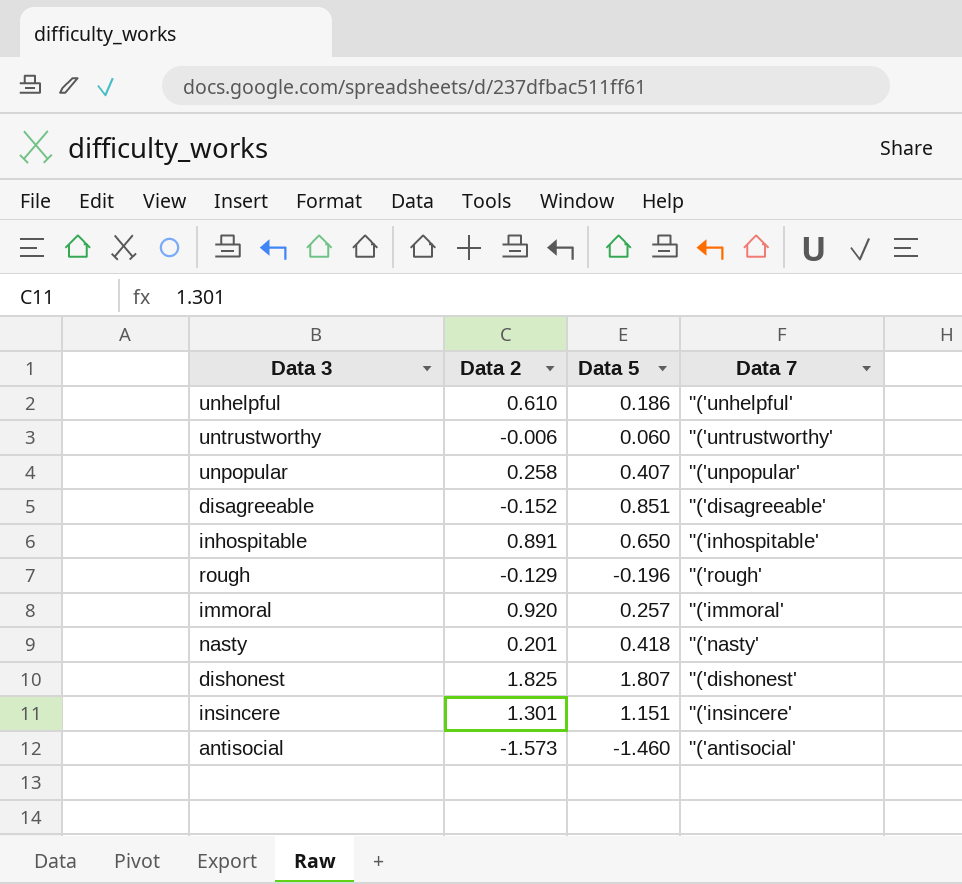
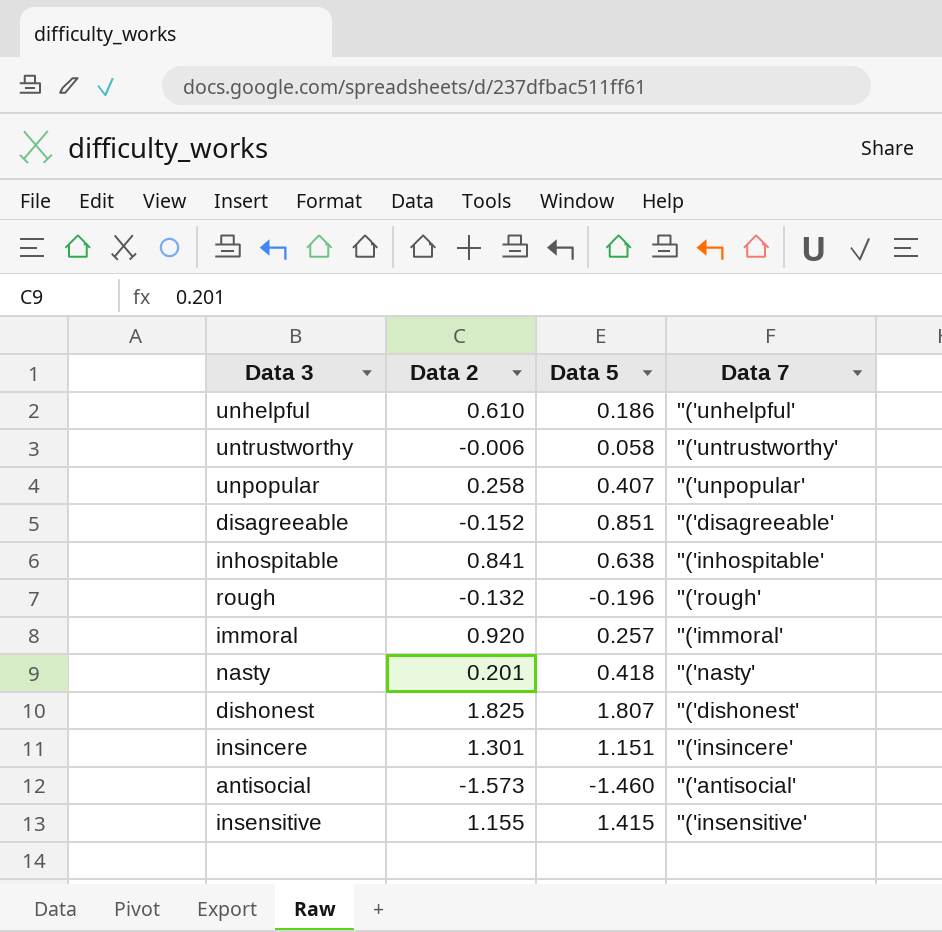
untrustworthy | Data 5: 0.060 -> 0.058
inhospitable | Data 2: 0.891 -> 0.841
inhospitable | Data 5: 0.650 -> 0.638
rough | Data 2: -0.129 -> -0.132
row insensitive: none -> 1.155 | 1.415 | "('insensitive'

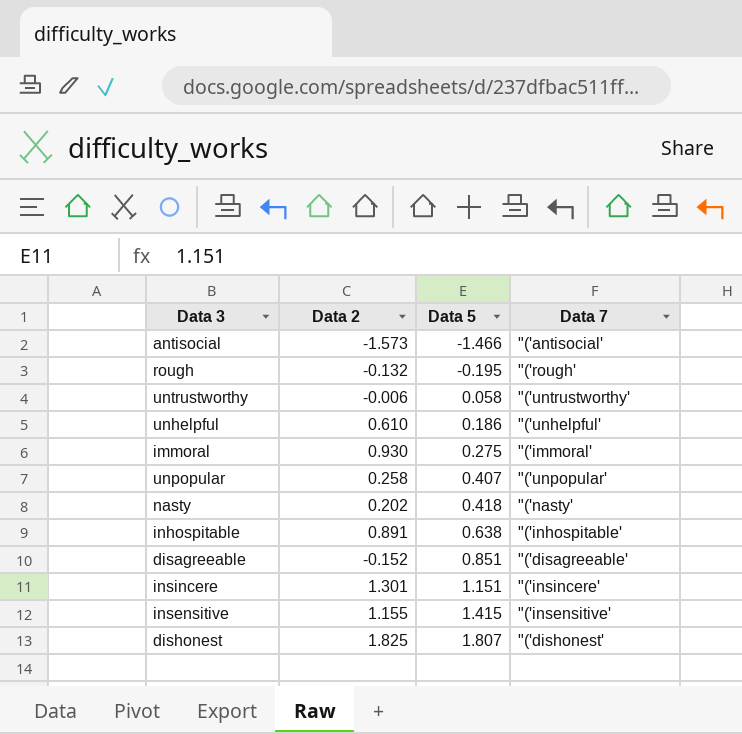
row order: none -> Data 5 ascending
antisocial | Data 5: -1.460 -> -1.466
rough | Data 5: -0.196 -> -0.195
immoral | Data 2: 0.920 -> 0.930
immoral | Data 5: 0.257 -> 0.275
nasty | Data 2: 0.201 -> 0.202
inhospitable | Data 2: 0.841 -> 0.891

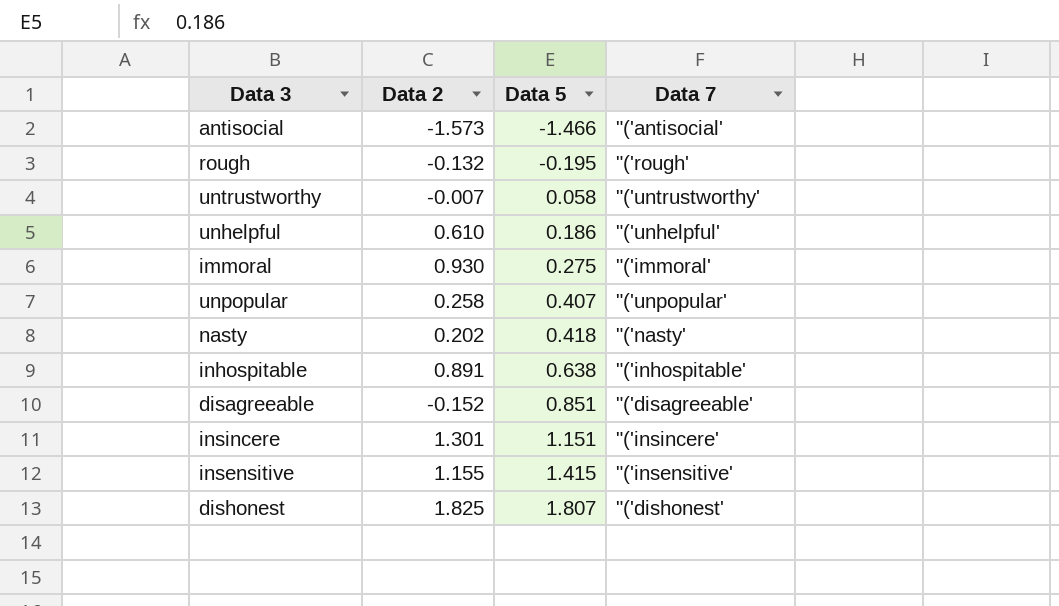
untrustworthy | Data 2: -0.006 -> -0.007

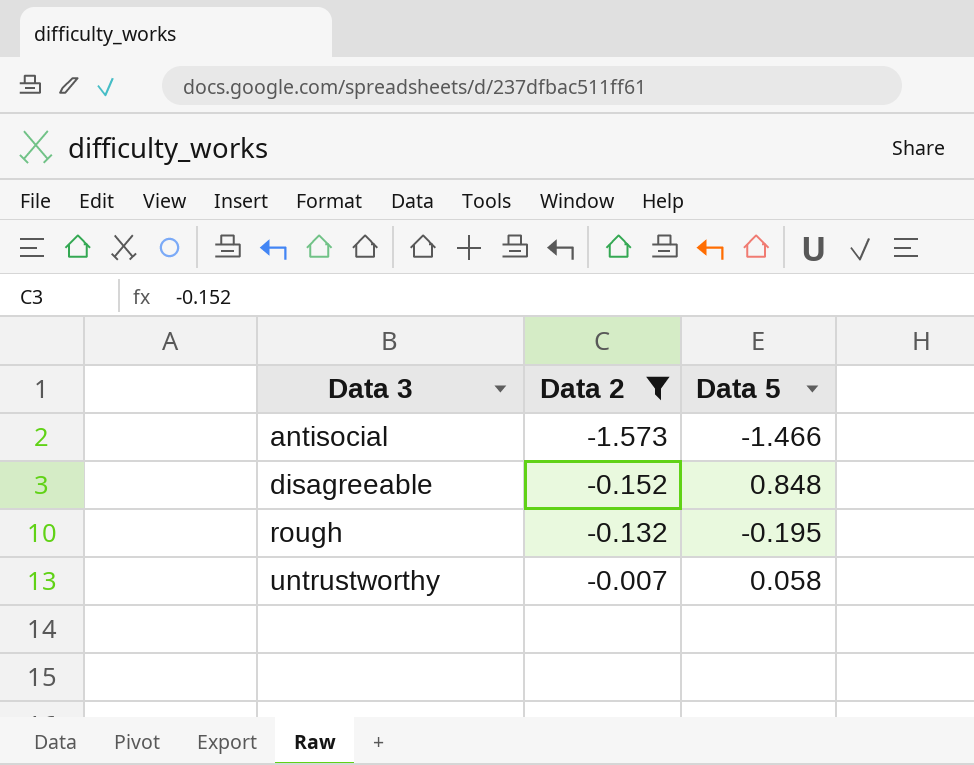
filter: none -> Data 2 <= -0.007
row order: Data 5 ascending -> Data 3 ascending
column Data 7 | position: 4 -> none
disagreeable | Data 5: 0.851 -> 0.848

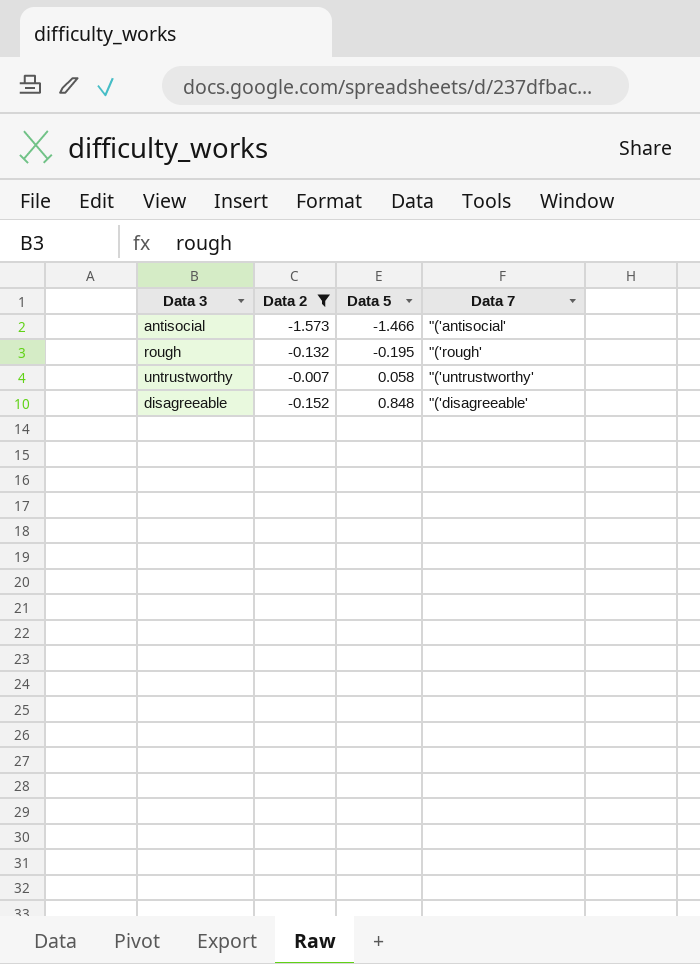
row order: Data 3 ascending -> Data 5 ascending
column Data 7 | position: none -> 4

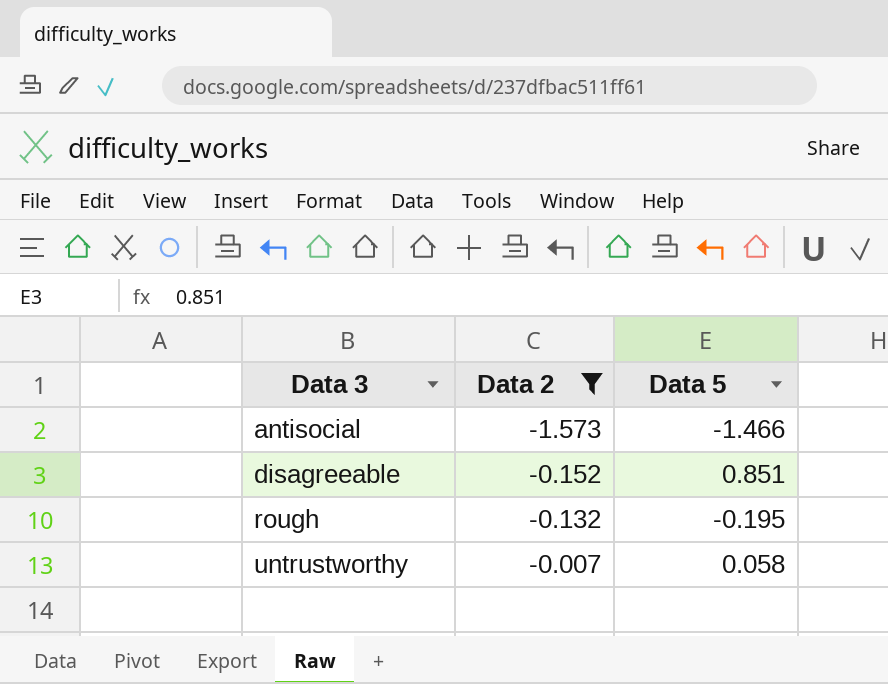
row order: Data 5 ascending -> Data 3 ascending
column Data 7 | position: 4 -> none
disagreeable | Data 5: 0.848 -> 0.851

